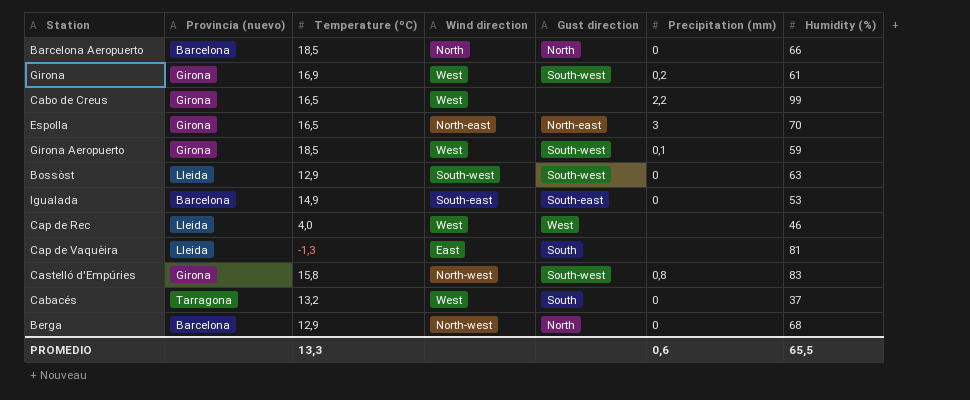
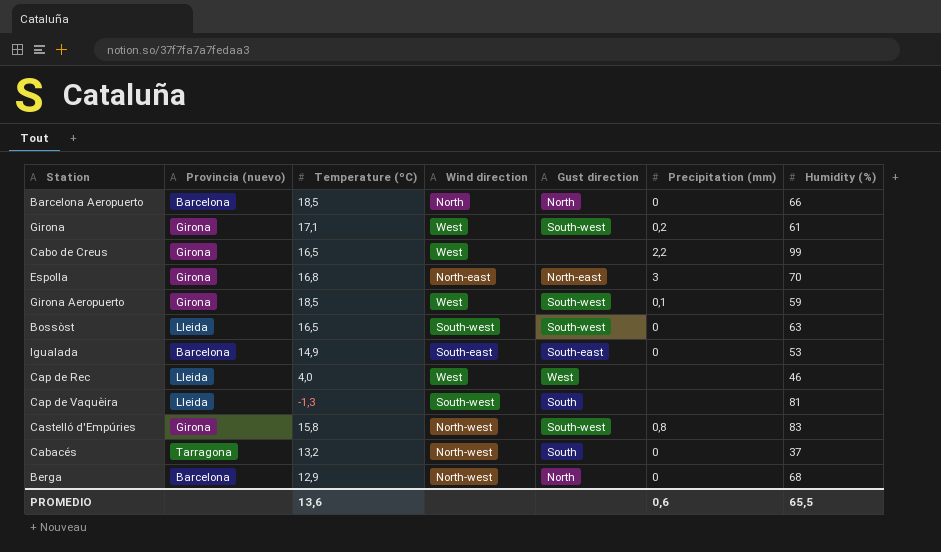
Girona | Temperature (ºC): 16,9 -> 17,1
Espolla | Temperature (ºC): 16,5 -> 16,8
Bossòst | Temperature (ºC): 12,9 -> 16,5
Cap de Vaquèira | Wind direction: East -> South-west
Cabacés | Wind direction: West -> North-west
PROMEDIO | Temperature (ºC): 13,3 -> 13,6

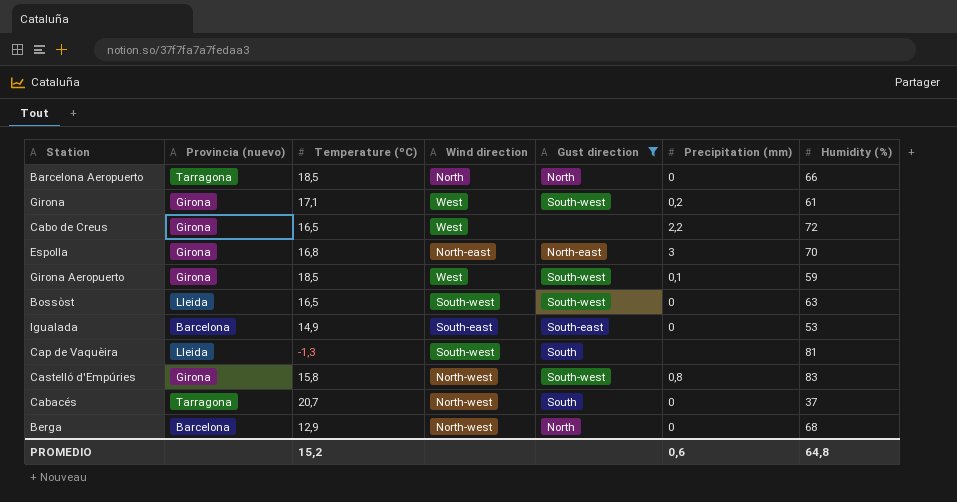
filter: none -> Gust direction != West
Barcelona Aeropuerto | Provincia (nuevo): Barcelona -> Tarragona
Cabo de Creus | Humidity (%): 99 -> 72
Cabacés | Temperature (ºC): 13,2 -> 20,7
PROMEDIO | Temperature (ºC): 13,6 -> 15,2
PROMEDIO | Humidity (%): 65,5 -> 64,8

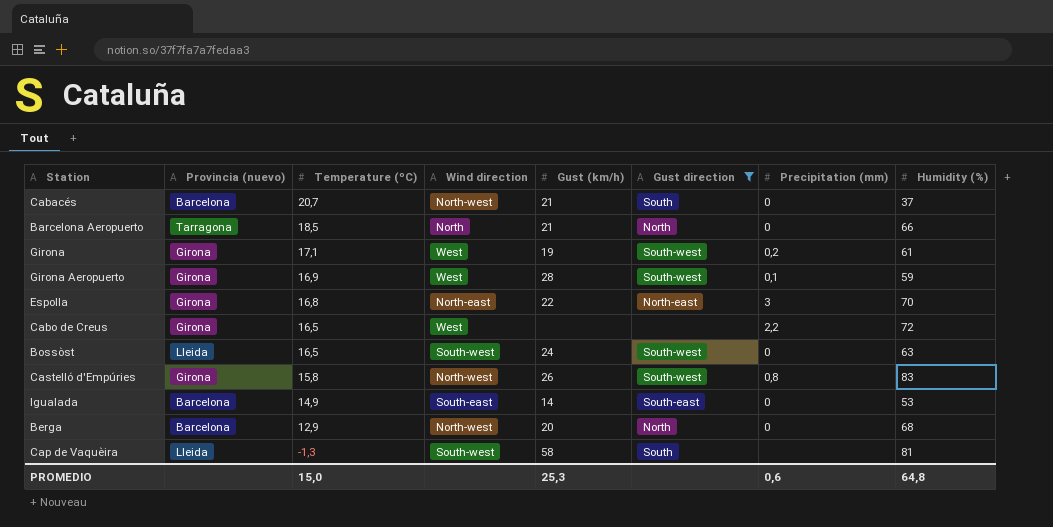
row order: none -> Temperature (ºC) descending
column Gust (km/h) | position: none -> 5
Cabacés | Provincia (nuevo): Tarragona -> Barcelona
Girona Aeropuerto | Temperature (ºC): 18,5 -> 16,9
PROMEDIO | Temperature (ºC): 15,2 -> 15,0

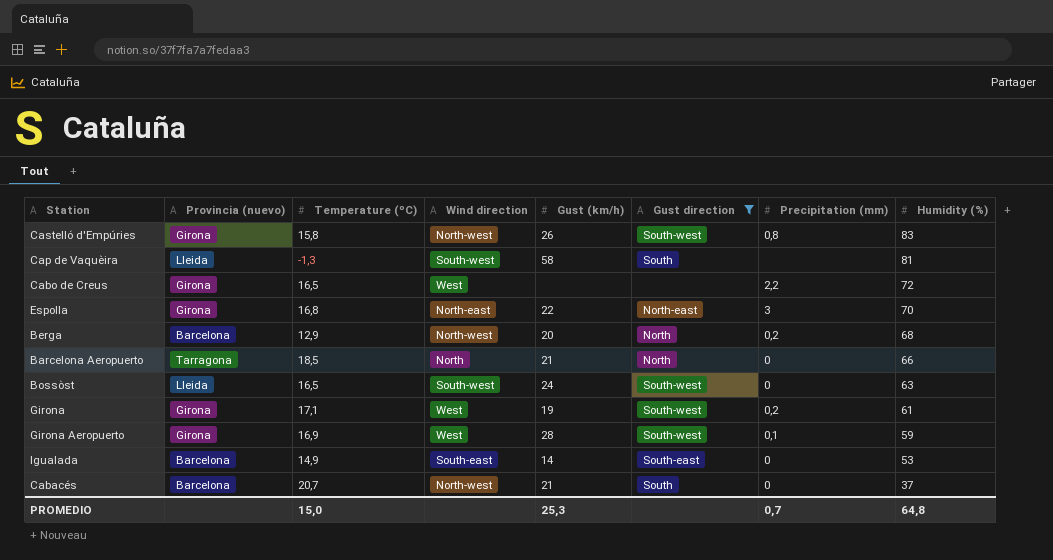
row order: Temperature (ºC) descending -> Humidity (%) descending
Berga | Precipitation (mm): 0 -> 0,2
PROMEDIO | Precipitation (mm): 0,6 -> 0,7

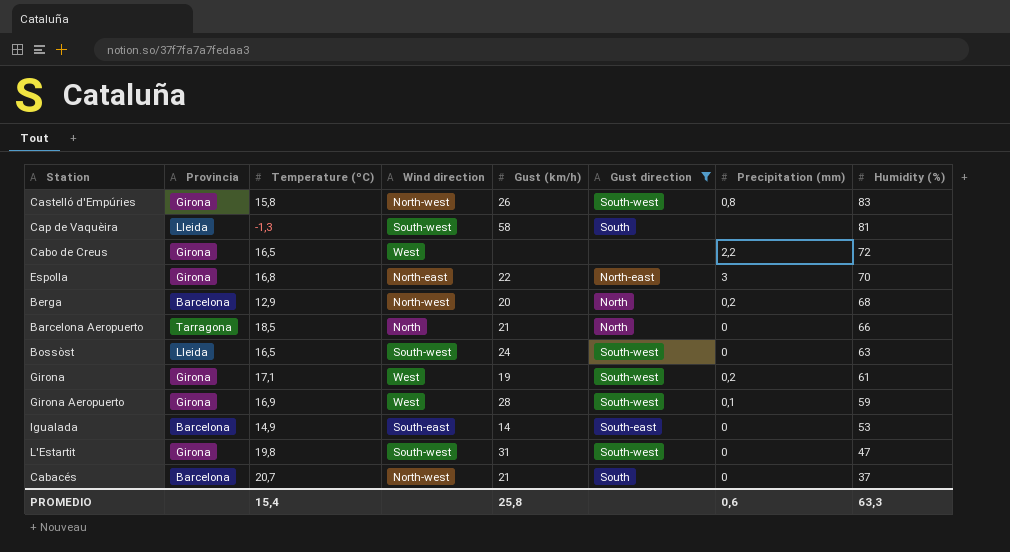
column name: Provincia (nuevo) -> Provincia
row L'Estartit: none -> Girona | 19,8 | South-west | 31 | South-west | 0 | 47
PROMEDIO | Temperature (ºC): 15,0 -> 15,4
PROMEDIO | Gust (km/h): 25,3 -> 25,8
PROMEDIO | Precipitation (mm): 0,7 -> 0,6
PROMEDIO | Humidity (%): 64,8 -> 63,3

